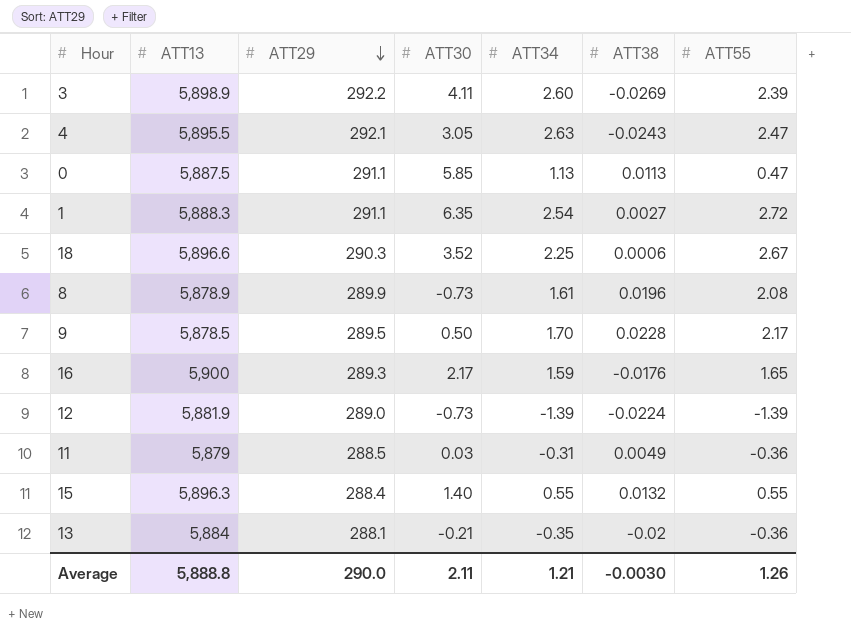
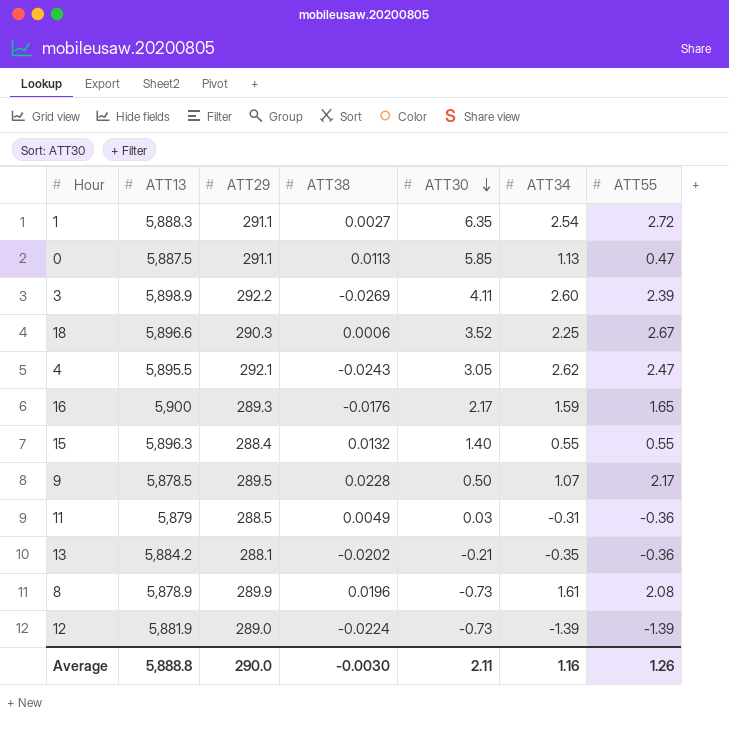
row order: ATT29 descending -> ATT30 descending
column ATT38 | position: 6 -> 4
4 | ATT34: 2.63 -> 2.62
9 | ATT34: 1.70 -> 1.07
13 | ATT13: 5,884 -> 5,884.2
13 | ATT38: -0.02 -> -0.0202
Average | ATT34: 1.21 -> 1.16

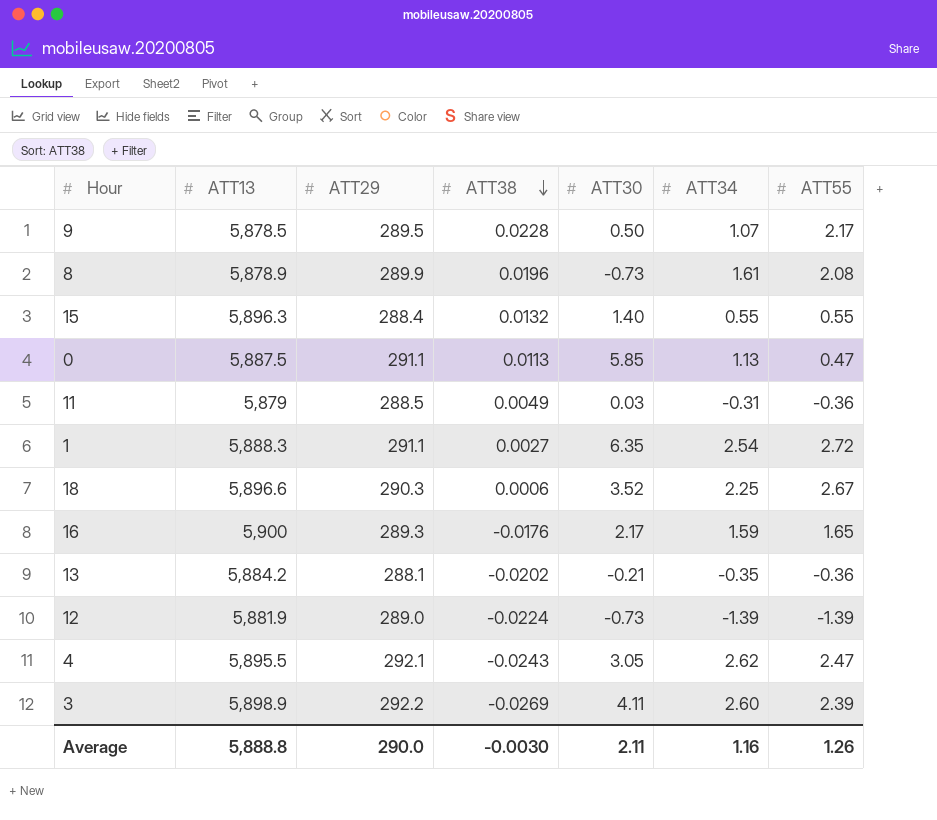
row order: ATT30 descending -> ATT38 descending

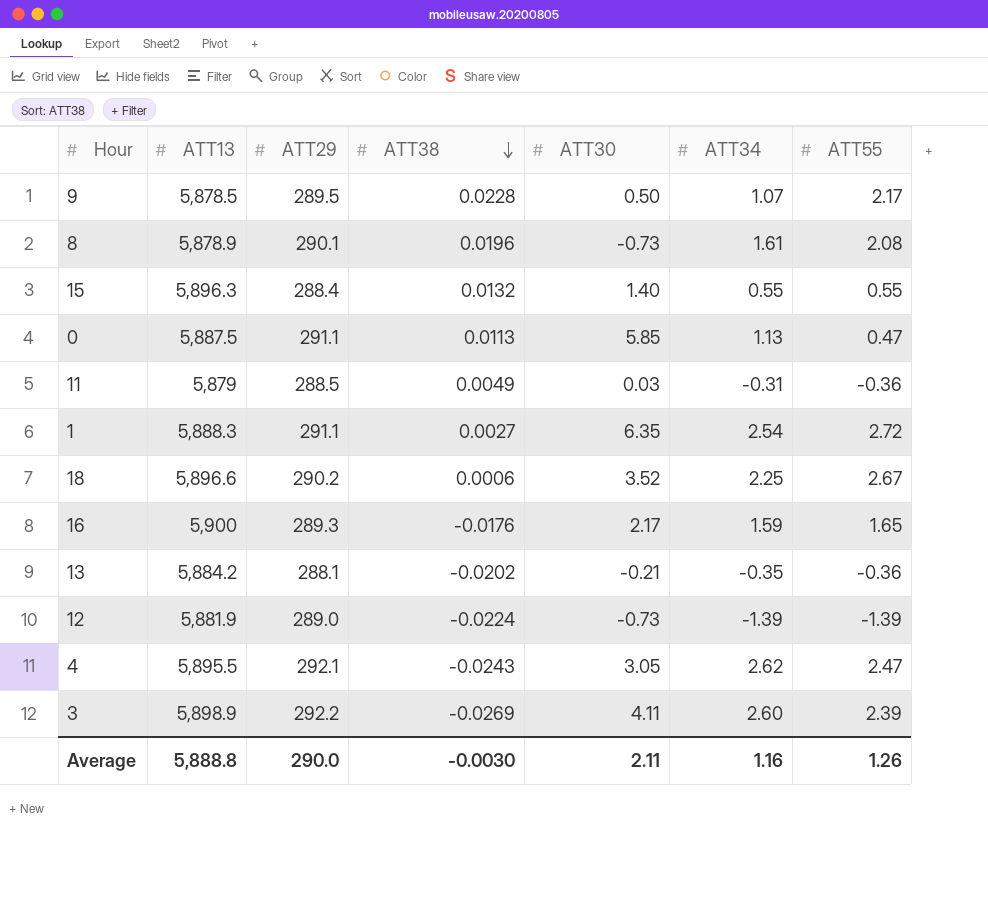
8 | ATT29: 289.9 -> 290.1
18 | ATT29: 290.3 -> 290.2

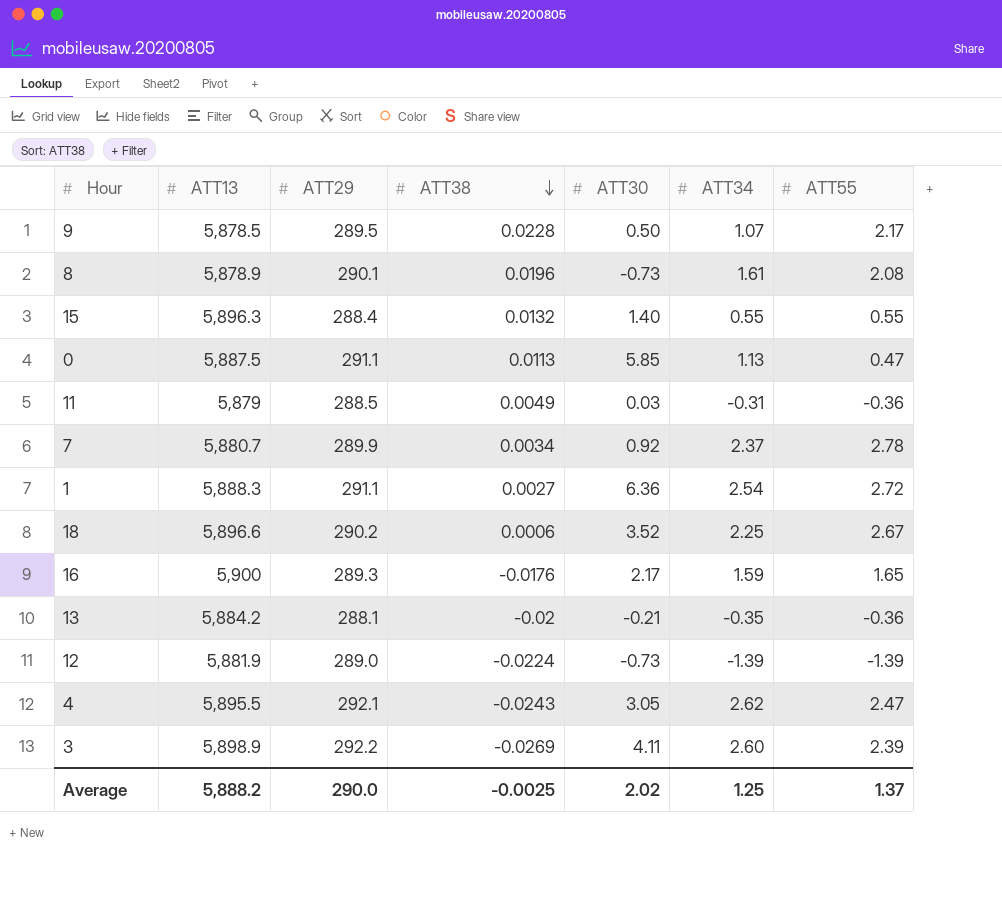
row 7: none -> 5,880.7 | 289.9 | 0.0034 | 0.92 | 2.37 | 2.78
1 | ATT30: 6.35 -> 6.36
13 | ATT38: -0.0202 -> -0.02
Average | ATT13: 5,888.8 -> 5,888.2
Average | ATT38: -0.0030 -> -0.0025
Average | ATT30: 2.11 -> 2.02
Average | ATT34: 1.16 -> 1.25
Average | ATT55: 1.26 -> 1.37

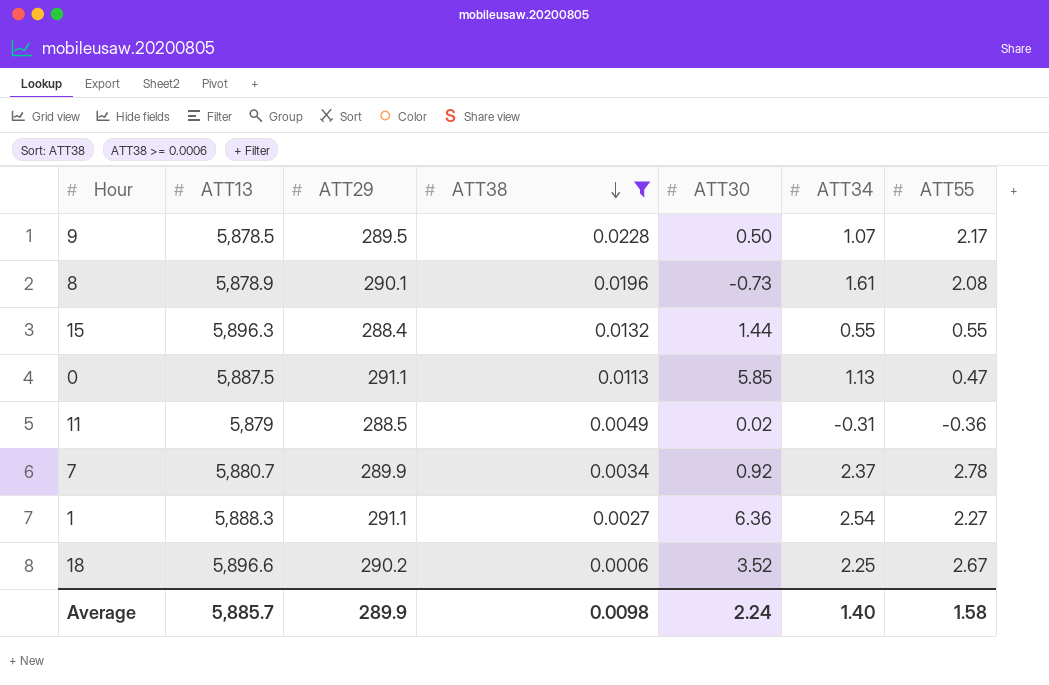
filter: none -> ATT38 >= 0.0006
15 | ATT30: 1.40 -> 1.44
11 | ATT30: 0.03 -> 0.02
1 | ATT55: 2.72 -> 2.27
Average | ATT13: 5,888.2 -> 5,885.7
Average | ATT29: 290.0 -> 289.9
Average | ATT38: -0.0025 -> 0.0098
Average | ATT30: 2.02 -> 2.24
Average | ATT34: 1.25 -> 1.40
Average | ATT55: 1.37 -> 1.58

